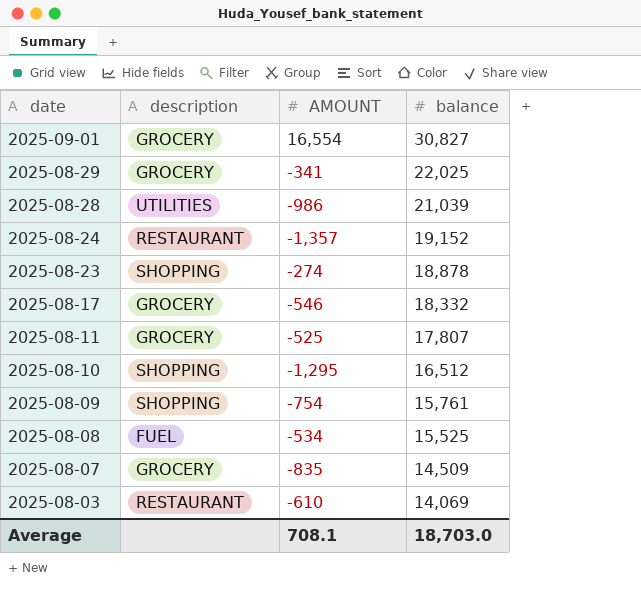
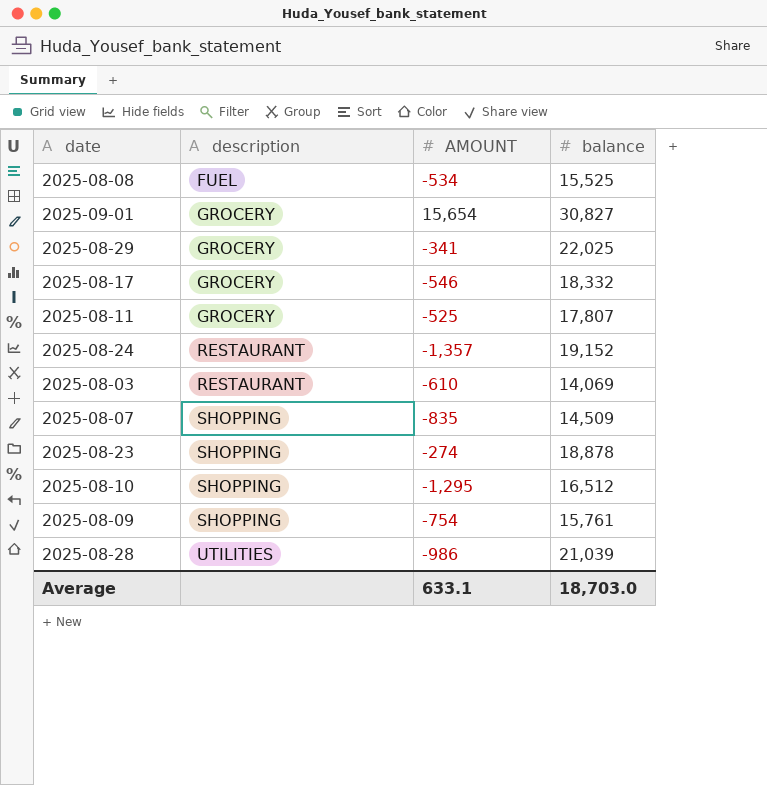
row order: date descending -> description ascending
2025-09-01 | AMOUNT: 16,554 -> 15,654
2025-08-07 | description: GROCERY -> SHOPPING
Average | AMOUNT: 708.1 -> 633.1

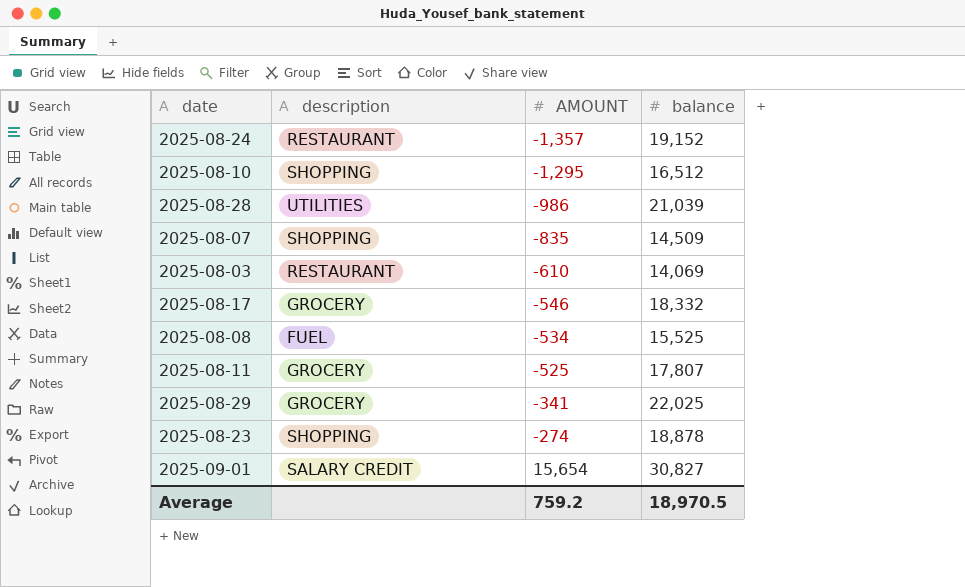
row order: description ascending -> AMOUNT ascending
row 2025-08-09: SHOPPING | -754 | 15,761 -> none
2025-09-01 | description: GROCERY -> SALARY CREDIT
Average | AMOUNT: 633.1 -> 759.2
Average | balance: 18,703.0 -> 18,970.5

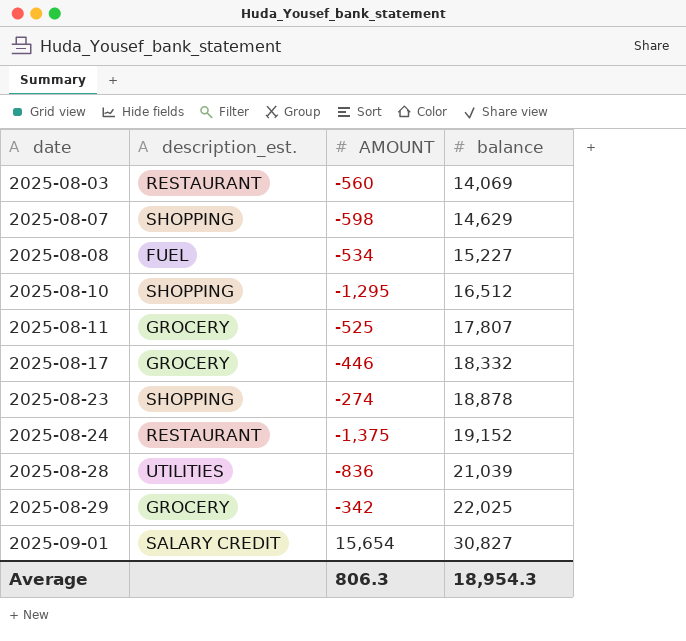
row order: AMOUNT ascending -> date ascending
column name: description -> description_est.
2025-08-03 | AMOUNT: -610 -> -560
2025-08-07 | AMOUNT: -835 -> -598
2025-08-07 | balance: 14,509 -> 14,629
2025-08-08 | balance: 15,525 -> 15,227
2025-08-17 | AMOUNT: -546 -> -446
2025-08-24 | AMOUNT: -1,357 -> -1,375
2025-08-28 | AMOUNT: -986 -> -836
2025-08-29 | AMOUNT: -341 -> -342
Average | AMOUNT: 759.2 -> 806.3
Average | balance: 18,970.5 -> 18,954.3

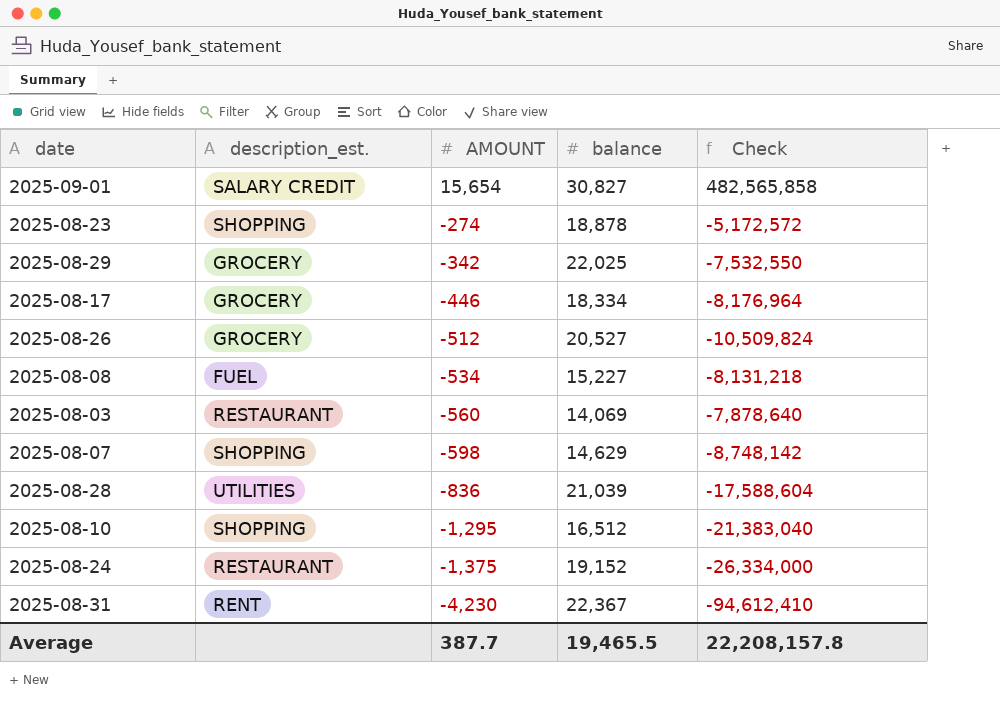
row order: date ascending -> AMOUNT descending
column Check | formula: none -> [AMOUNT] * [balance]
row 2025-08-11: GROCERY | -525 | 17,807 -> none
2025-08-17 | balance: 18,332 -> 18,334
row 2025-08-26: none -> GROCERY | -512 | 20,527 | -10,509,824
row 2025-08-31: none -> RENT | -4,230 | 22,367 | -94,612,410
Average | AMOUNT: 806.3 -> 387.7
Average | balance: 18,954.3 -> 19,465.5

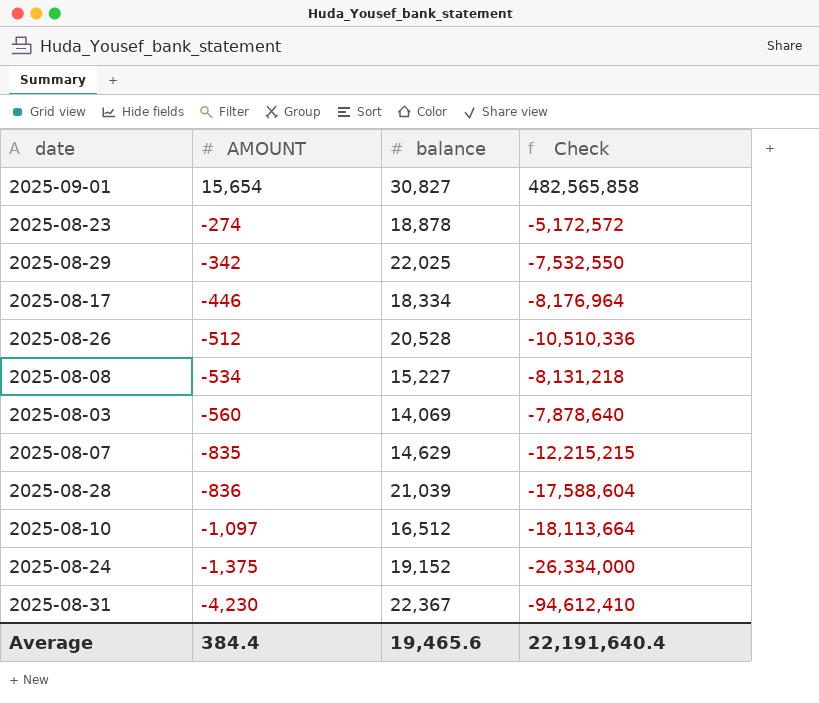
column description_est. | position: 2 -> none
2025-08-26 | balance: 20,527 -> 20,528
2025-08-26 | Check: -10,509,824 -> -10,510,336
2025-08-07 | AMOUNT: -598 -> -835
2025-08-07 | Check: -8,748,142 -> -12,215,215
2025-08-10 | AMOUNT: -1,295 -> -1,097
2025-08-10 | Check: -21,383,040 -> -18,113,664
Average | AMOUNT: 387.7 -> 384.4
Average | balance: 19,465.5 -> 19,465.6
Average | Check: 22,208,157.8 -> 22,191,640.4

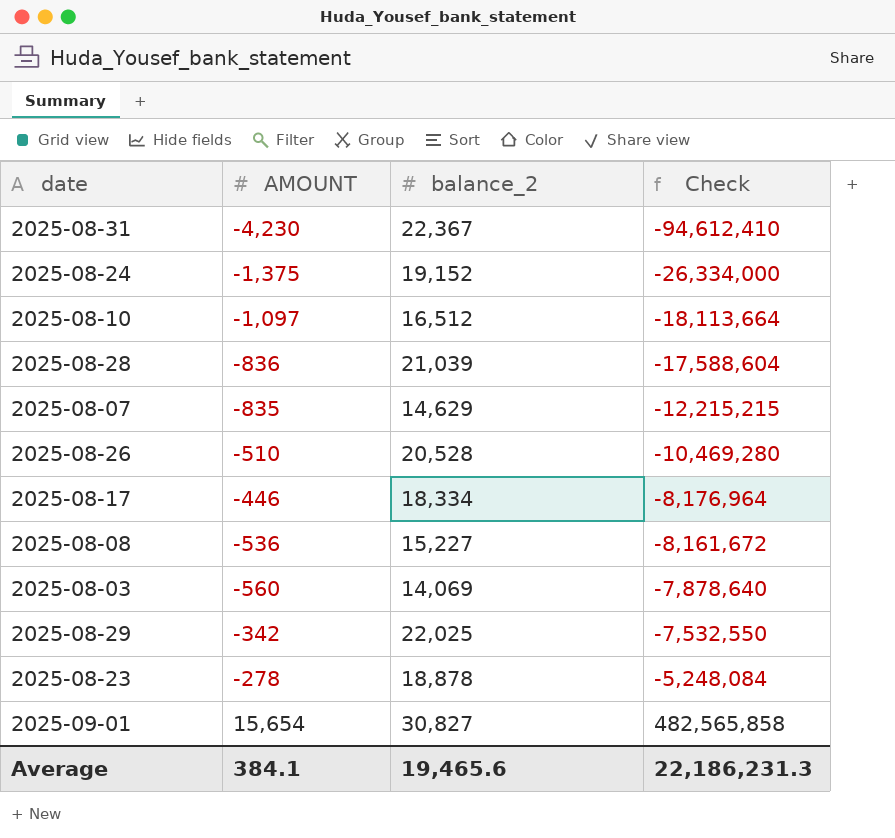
row order: AMOUNT descending -> Check ascending
column name: balance -> balance_2
2025-08-26 | AMOUNT: -512 -> -510
2025-08-26 | Check: -10,510,336 -> -10,469,280
2025-08-08 | AMOUNT: -534 -> -536
2025-08-08 | Check: -8,131,218 -> -8,161,672
2025-08-23 | AMOUNT: -274 -> -278
2025-08-23 | Check: -5,172,572 -> -5,248,084
Average | AMOUNT: 384.4 -> 384.1
Average | Check: 22,191,640.4 -> 22,186,231.3

